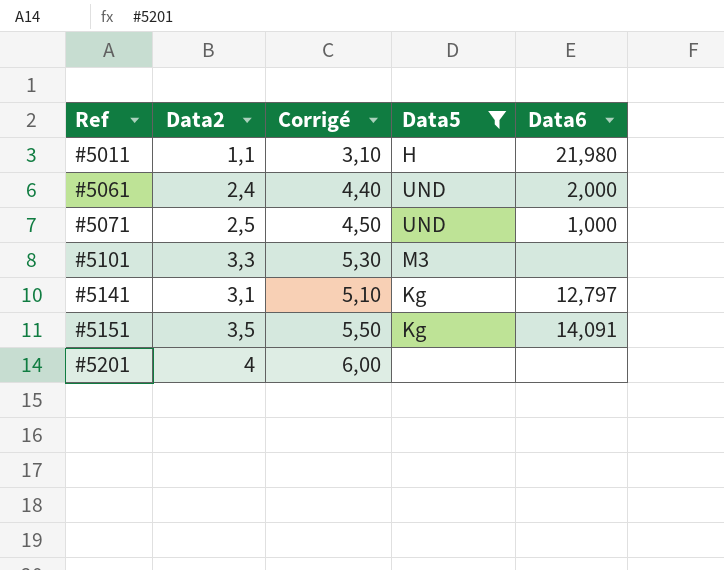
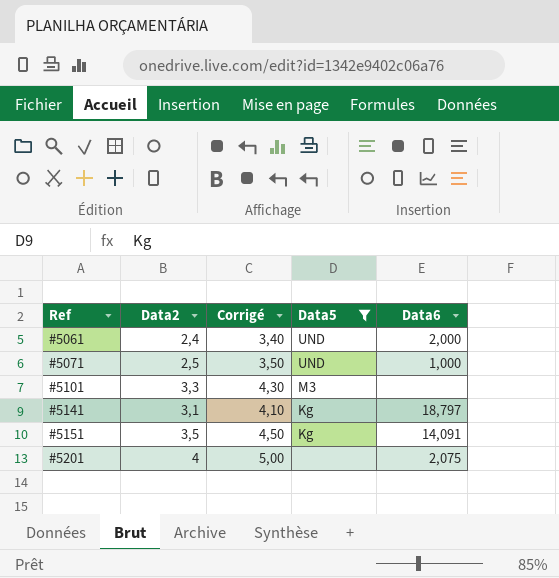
column Corrigé | formula: [Data2] + 2 -> [Data2] + 1
row #5011: 1,1 | 3,10 | H | 21,980 -> none
#5141 | Data6: 12,797 -> 18,797
#5201 | Data6: none -> 2,075

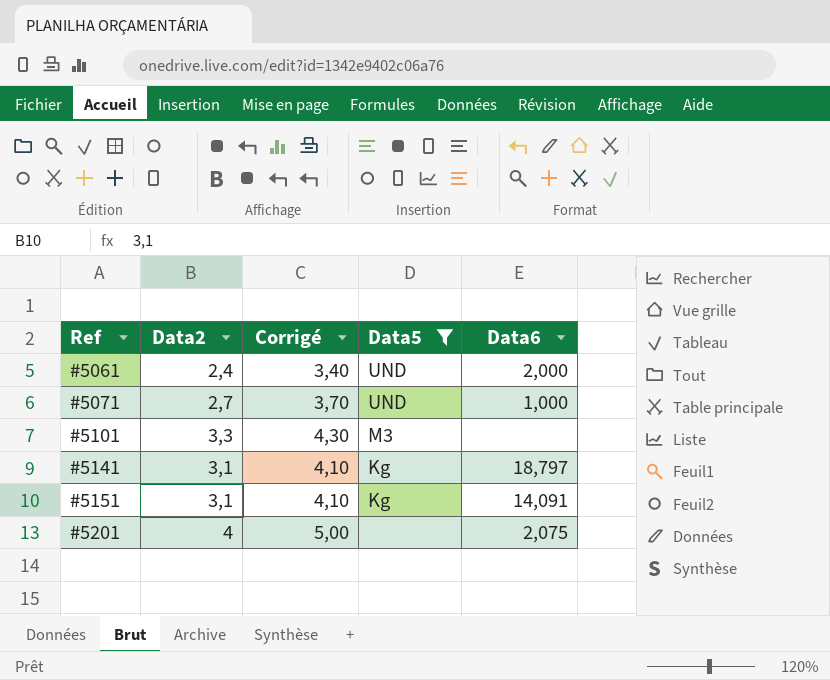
#5071 | Data2: 2,5 -> 2,7
#5071 | Corrigé: 3,50 -> 3,70
#5151 | Data2: 3,5 -> 3,1
#5151 | Corrigé: 4,50 -> 4,10

